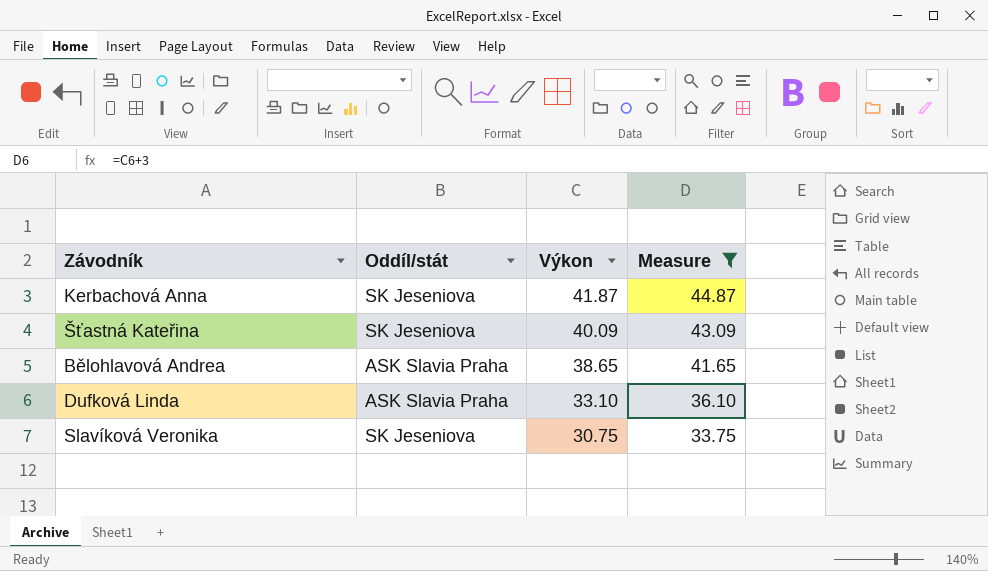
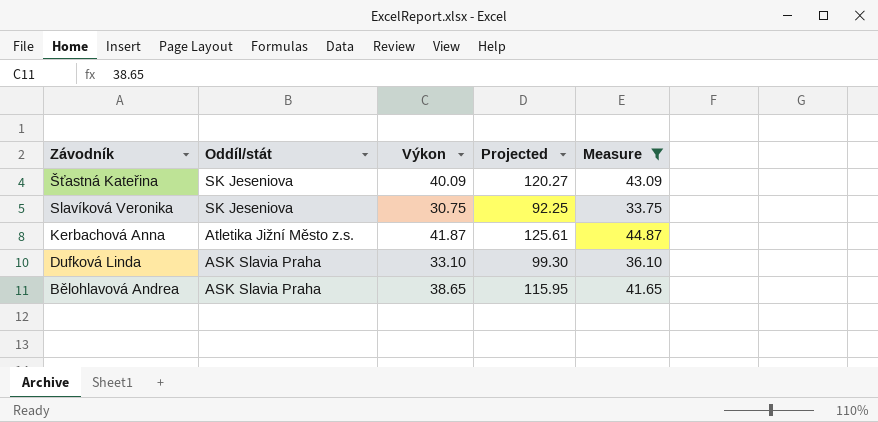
row order: Výkon descending -> Závodník descending
column Projected | formula: none -> [Výkon] * 3
Kerbachová Anna | Oddíl/stát: SK Jeseniova -> Atletika Jižní Město z.s.

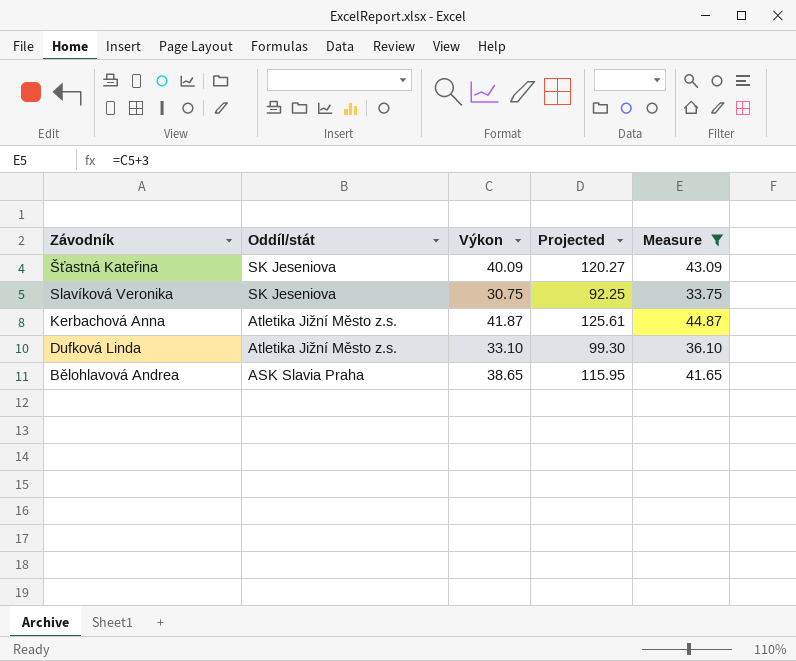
Dufková Linda | Oddíl/stát: ASK Slavia Praha -> Atletika Jižní Město z.s.

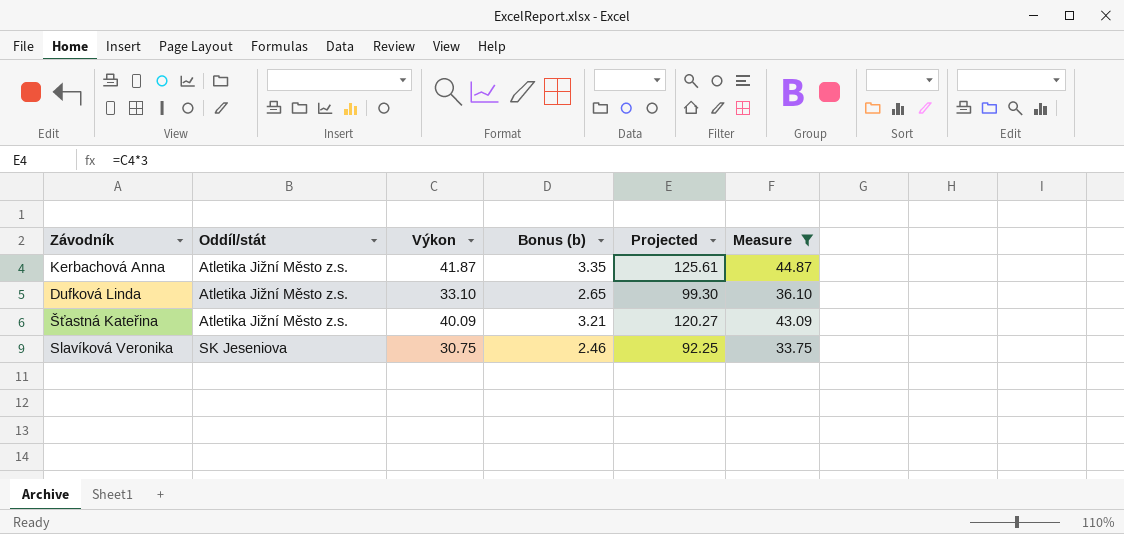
row order: Závodník descending -> Oddíl/stát ascending
column Bonus (b) | formula: none -> [Výkon] * 0.08
row Bělohlavová Andrea: ASK Slavia Praha | 38.65 | 115.95 | 41.65 -> none
Šťastná Kateřina | Oddíl/stát: SK Jeseniova -> Atletika Jižní Město z.s.

